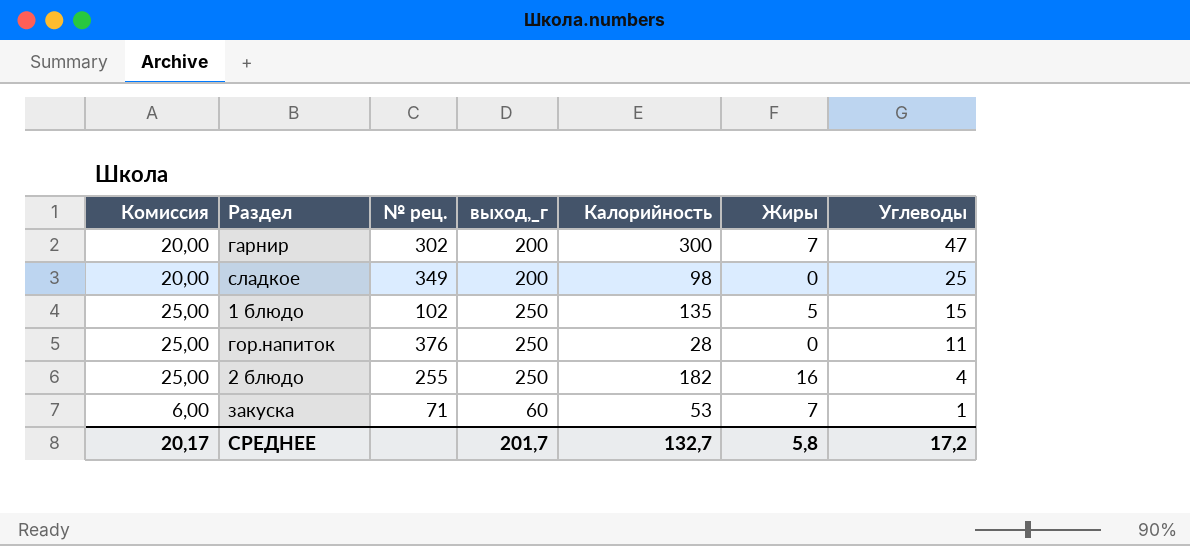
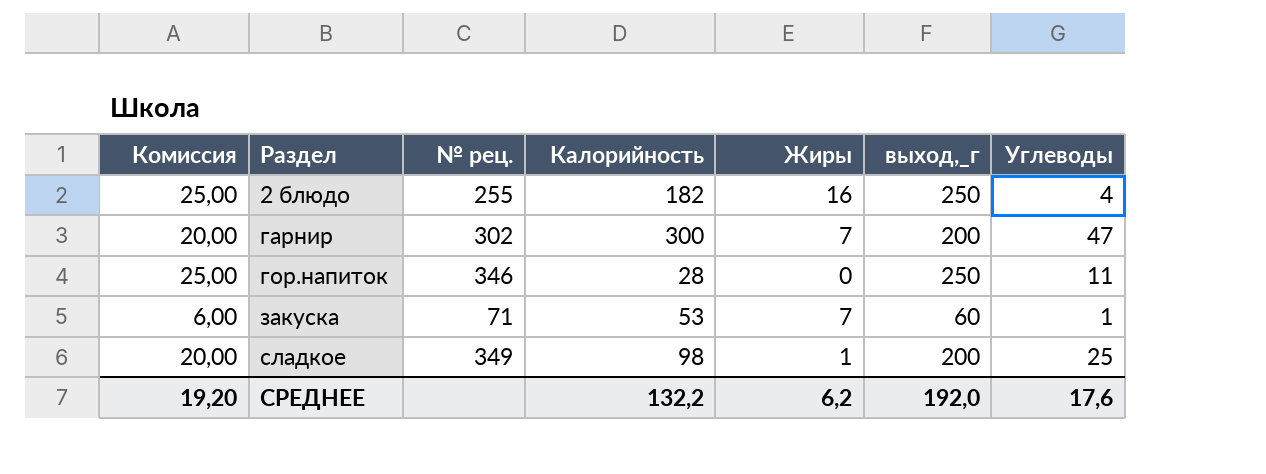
row order: Углеводы descending -> Раздел ascending
column выход,_г | position: 4 -> 6
row 1 блюдо: 25,00 | 102 | 250 | 135 | 5 | 15 -> none
гор.напиток | № рец.: 376 -> 346
сладкое | Жиры: 0 -> 1
СРЕДНЕЕ | Комиссия: 20,17 -> 19,20
СРЕДНЕЕ | Калорийность: 132,7 -> 132,2
СРЕДНЕЕ | Жиры: 5,8 -> 6,2
СРЕДНЕЕ | выход,_г: 201,7 -> 192,0
СРЕДНЕЕ | Углеводы: 17,2 -> 17,6

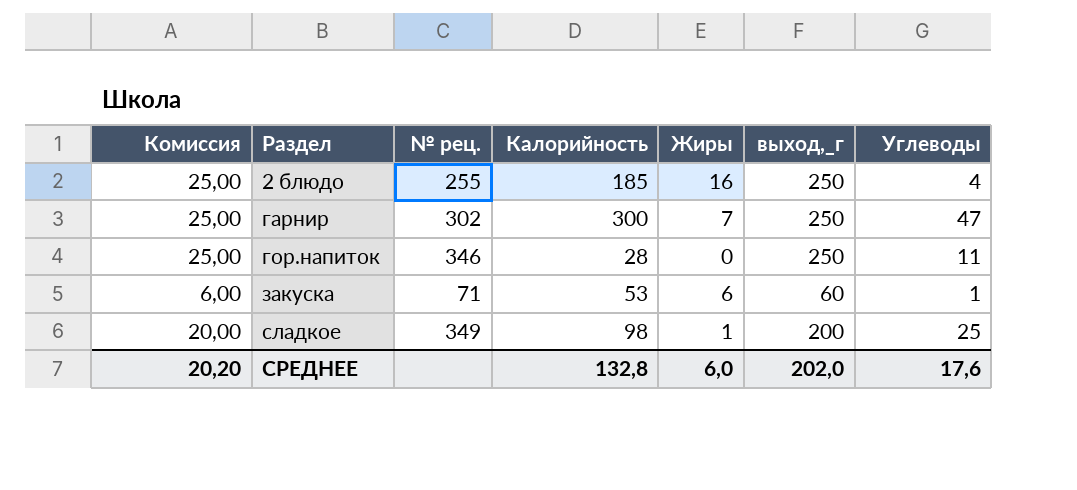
2 блюдо | Калорийность: 182 -> 185
гарнир | Комиссия: 20,00 -> 25,00
гарнир | выход,_г: 200 -> 250
закуска | Жиры: 7 -> 6
СРЕДНЕЕ | Комиссия: 19,20 -> 20,20
СРЕДНЕЕ | Калорийность: 132,2 -> 132,8
СРЕДНЕЕ | Жиры: 6,2 -> 6,0
СРЕДНЕЕ | выход,_г: 192,0 -> 202,0

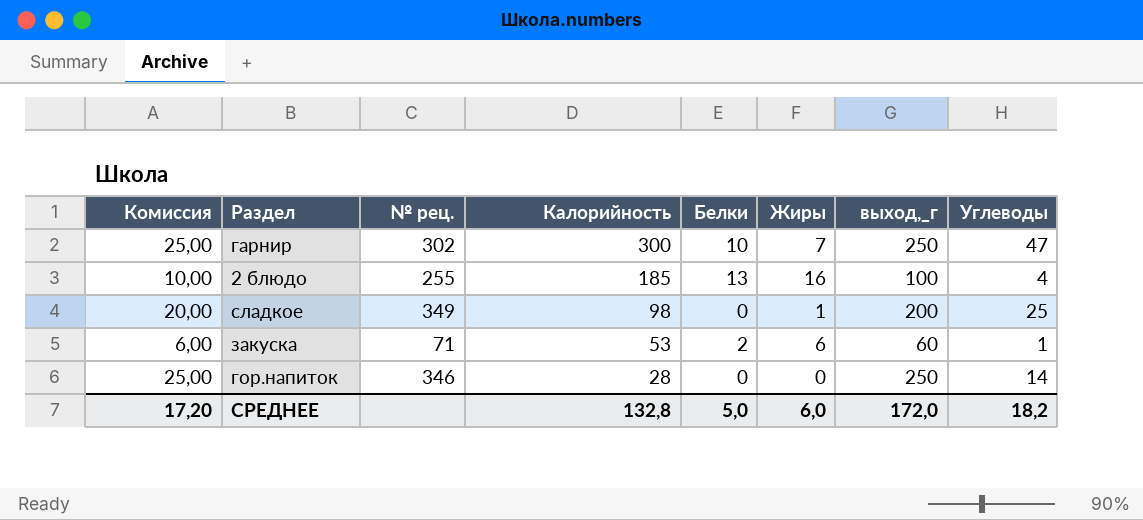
row order: Раздел ascending -> Калорийность descending
column Белки | position: none -> 5
2 блюдо | Комиссия: 25,00 -> 10,00
2 блюдо | выход,_г: 250 -> 100
гор.напиток | Углеводы: 11 -> 14
СРЕДНЕЕ | Комиссия: 20,20 -> 17,20
СРЕДНЕЕ | выход,_г: 202,0 -> 172,0
СРЕДНЕЕ | Углеводы: 17,6 -> 18,2

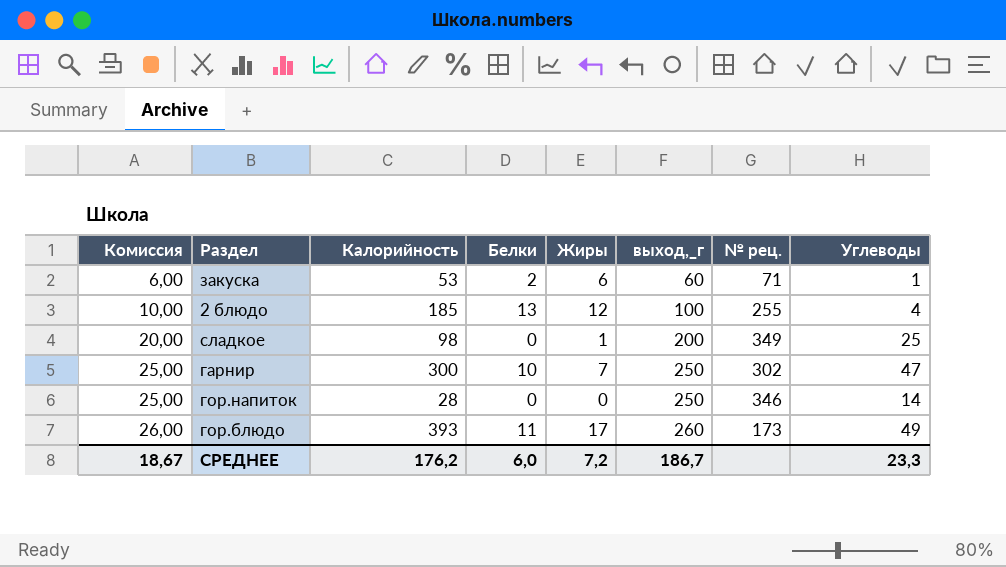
row order: Калорийность descending -> Комиссия ascending
column № рец. | position: 3 -> 7
2 блюдо | Жиры: 16 -> 12
row гор.блюдо: none -> 26,00 | 393 | 11 | 17 | 260 | 173 | 49
СРЕДНЕЕ | Комиссия: 17,20 -> 18,67
СРЕДНЕЕ | Калорийность: 132,8 -> 176,2
СРЕДНЕЕ | Белки: 5,0 -> 6,0
СРЕДНЕЕ | Жиры: 6,0 -> 7,2
СРЕДНЕЕ | выход,_г: 172,0 -> 186,7
СРЕДНЕЕ | Углеводы: 18,2 -> 23,3

